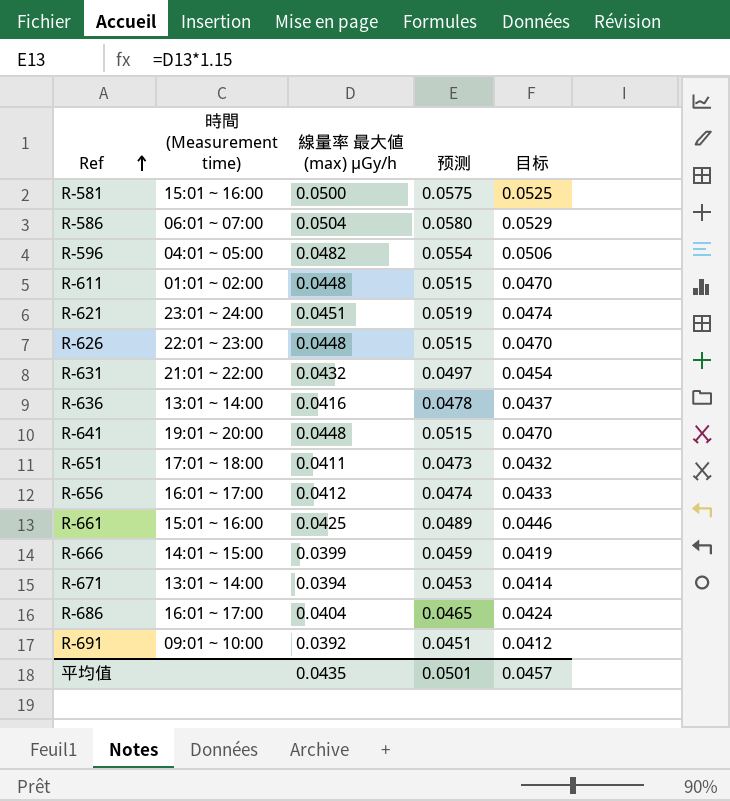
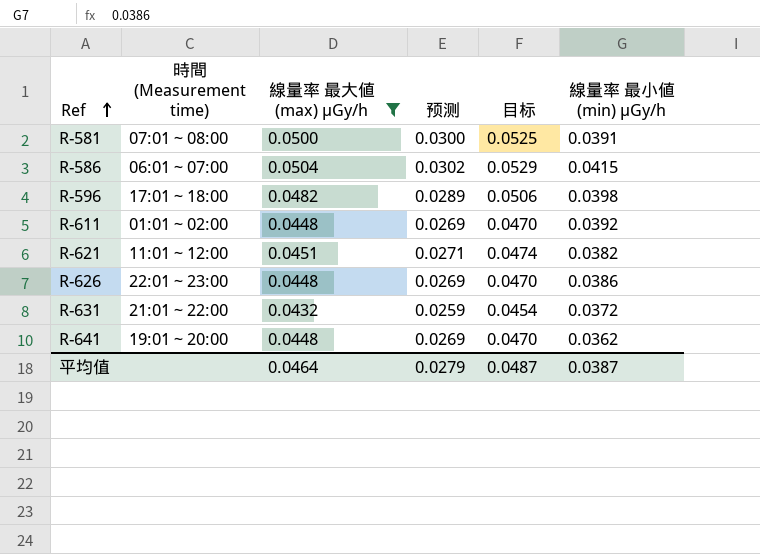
filter: none -> 線量率 最大値 (max) μGy/h >= 0.0432
column 预测 | formula: [線量率 最大値 (max) μGy/h] * 1.15 -> [線量率 最大値 (max) μGy/h] * 0.6
column 線量率 最小値 (min) μGy/h | position: none -> 6
R-581 | 時間 (Measurement time): 15:01～16:00 -> 07:01～08:00
R-596 | 時間 (Measurement time): 04:01～05:00 -> 17:01～18:00
R-621 | 時間 (Measurement time): 23:01～24:00 -> 11:01～12:00
平均值 | 線量率 最大値 (max) μGy/h: 0.0435 -> 0.0464
平均值 | 预测: 0.0501 -> 0.0279
平均值 | 目标: 0.0457 -> 0.0487

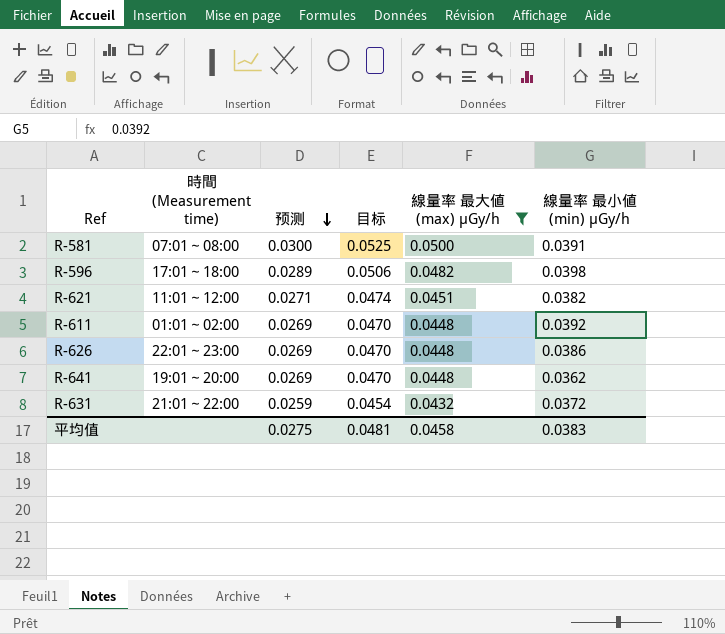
row order: Ref ascending -> 预测 descending
column 線量率 最大値 (max) μGy/h | position: 3 -> 5
row R-586: 06:01～07:00 | 0.0504 | 0.0302 | 0.0529 | 0.0415 -> none
平均值 | 预测: 0.0279 -> 0.0275
平均值 | 目标: 0.0487 -> 0.0481
平均值 | 線量率 最大値 (max) μGy/h: 0.0464 -> 0.0458
平均值 | 線量率 最小値 (min) μGy/h: 0.0387 -> 0.0383

